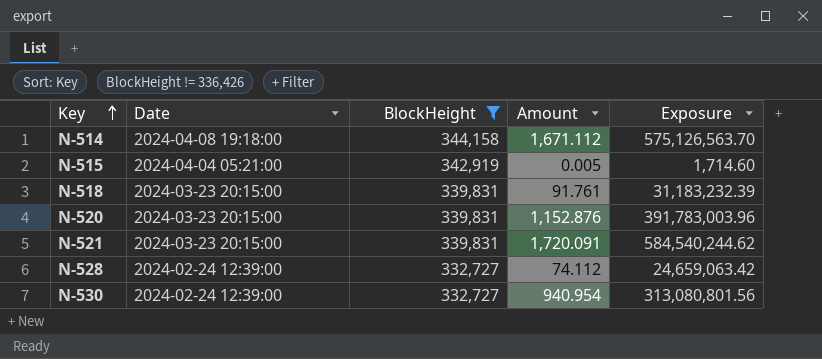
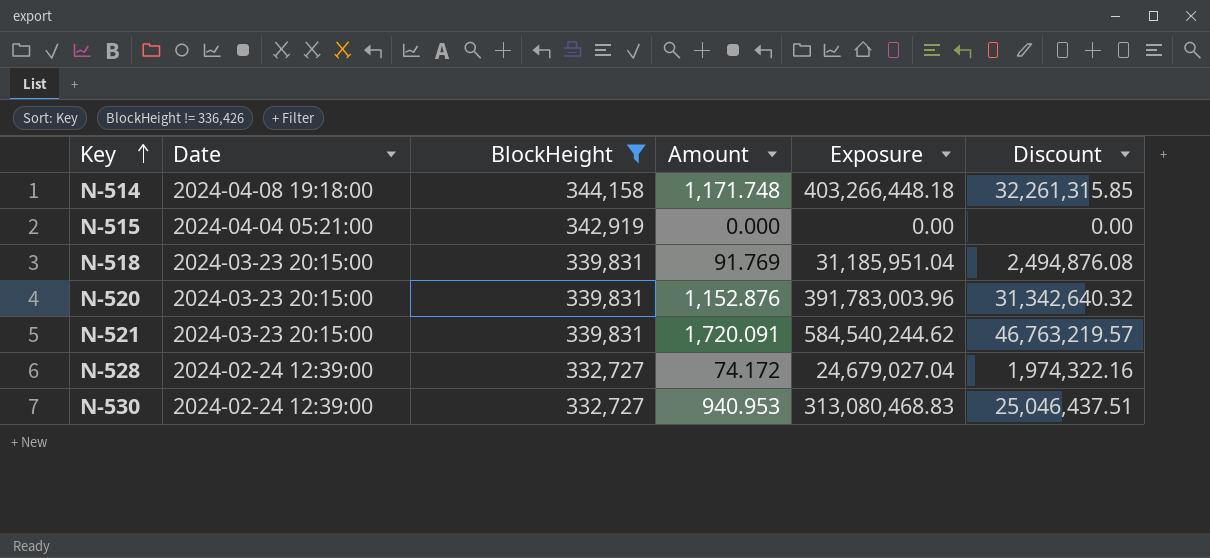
column Discount | formula: none -> [Exposure] * 0.08
N-514 | Amount: 1,671.112 -> 1,171.748
N-514 | Exposure: 575,126,563.70 -> 403,266,448.18
N-515 | Amount: 0.005 -> 0.000
N-515 | Exposure: 1,714.60 -> 0.00
N-518 | Amount: 91.761 -> 91.769
N-518 | Exposure: 31,183,232.39 -> 31,185,951.04
N-528 | Amount: 74.112 -> 74.172
N-528 | Exposure: 24,659,063.42 -> 24,679,027.04
N-530 | Amount: 940.954 -> 940.953
N-530 | Exposure: 313,080,801.56 -> 313,080,468.83

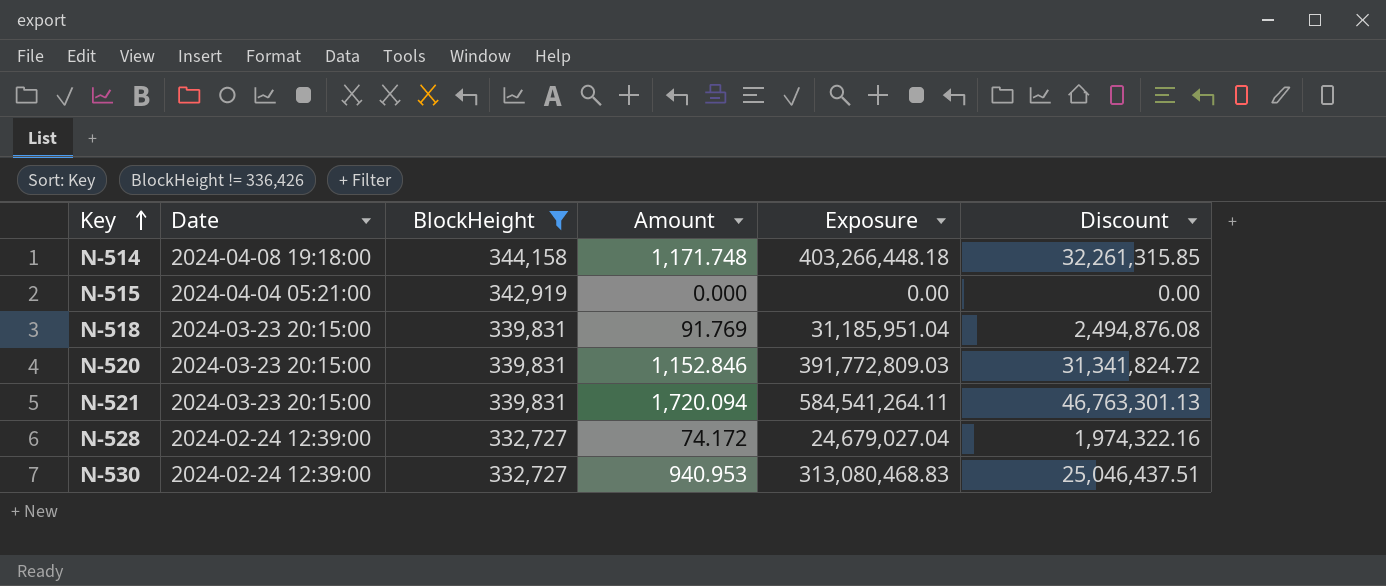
N-520 | Amount: 1,152.876 -> 1,152.846
N-520 | Exposure: 391,783,003.96 -> 391,772,809.03
N-520 | Discount: 31,342,640.32 -> 31,341,824.72
N-521 | Amount: 1,720.091 -> 1,720.094
N-521 | Exposure: 584,540,244.62 -> 584,541,264.11
N-521 | Discount: 46,763,219.57 -> 46,763,301.13

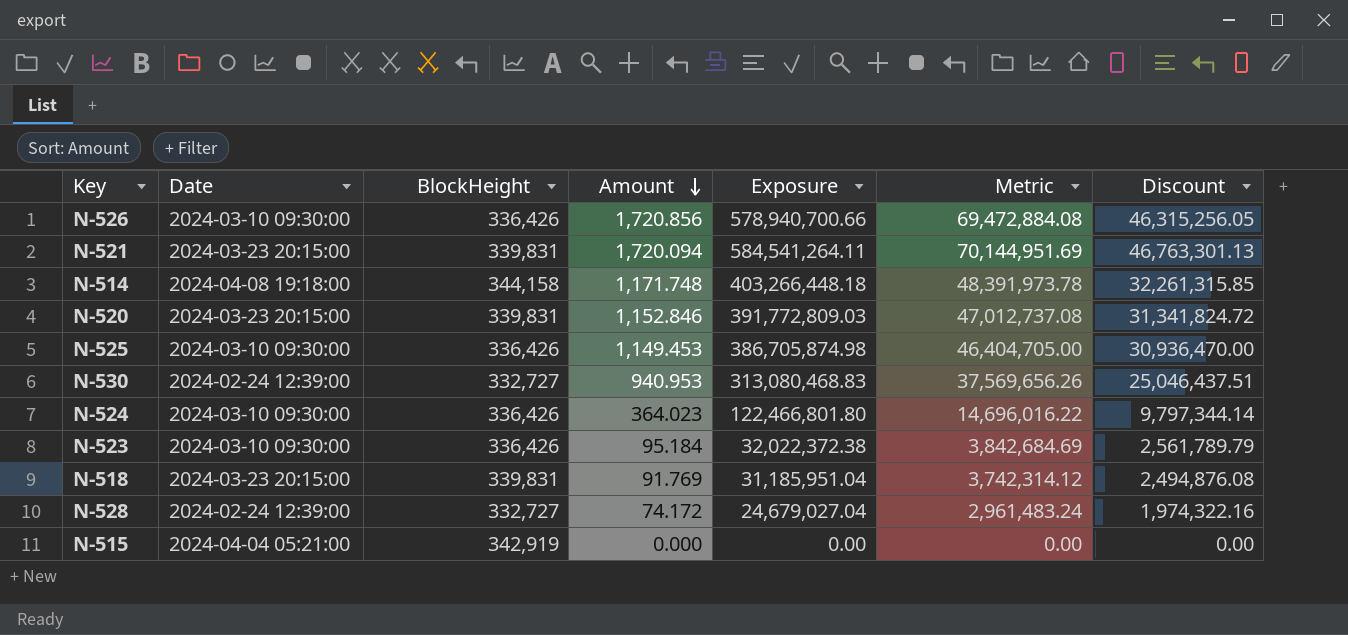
filter: BlockHeight != 336,426 -> none
row order: Key ascending -> Amount descending
column Metric | formula: none -> [Exposure] * 0.12

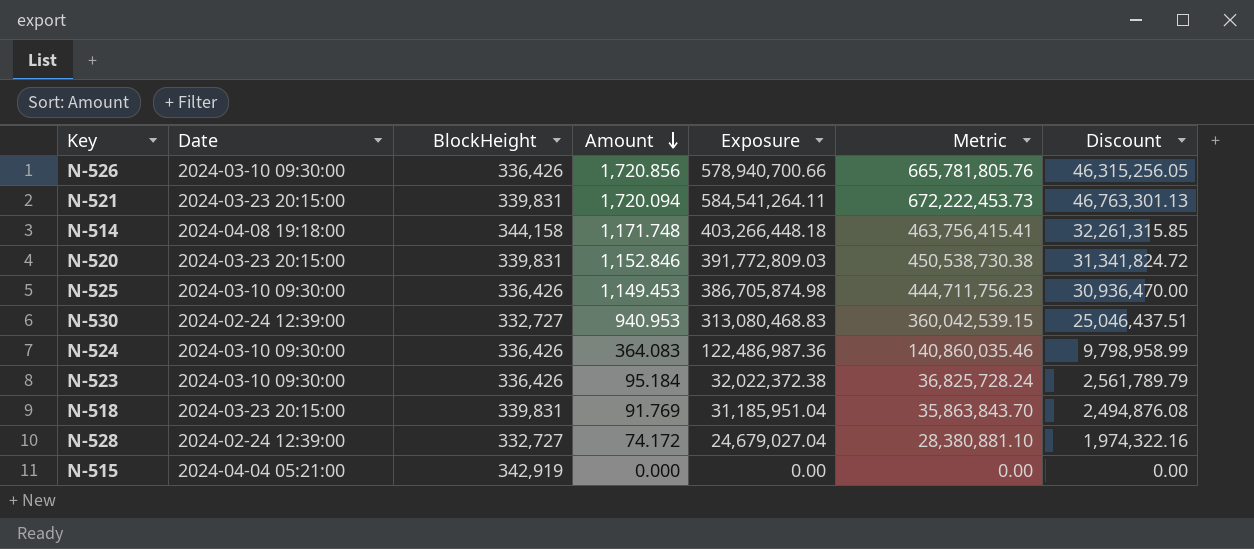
column Metric | formula: [Exposure] * 0.12 -> [Exposure] * 1.15
N-524 | Amount: 364.023 -> 364.083
N-524 | Exposure: 122,466,801.80 -> 122,486,987.36
N-524 | Discount: 9,797,344.14 -> 9,798,958.99

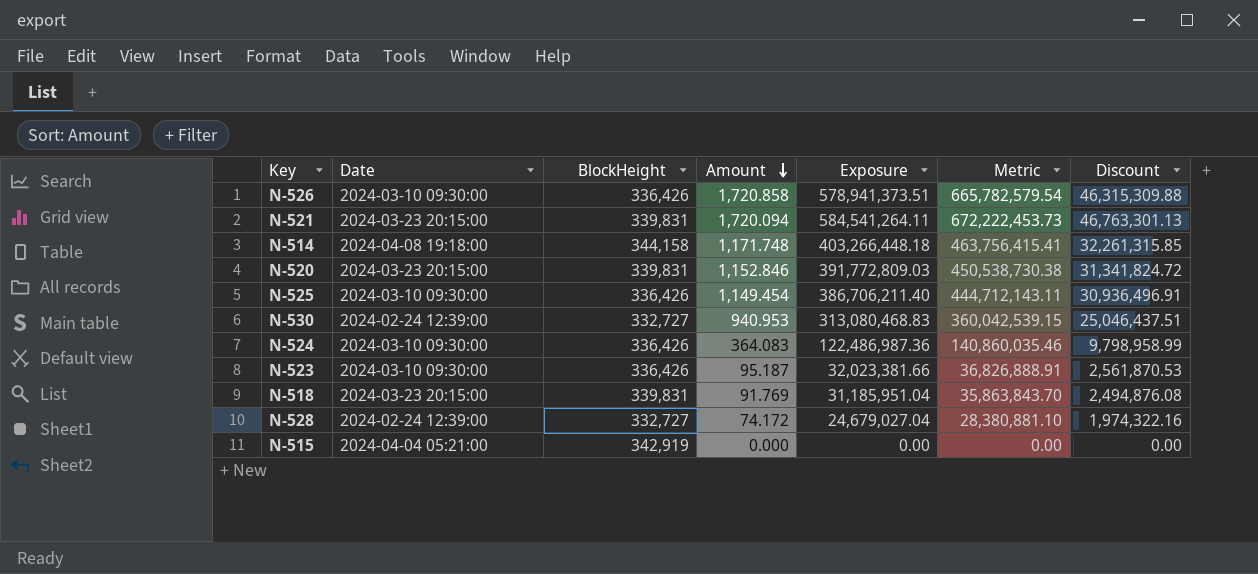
N-526 | Amount: 1,720.856 -> 1,720.858
N-526 | Exposure: 578,940,700.66 -> 578,941,373.51
N-526 | Metric: 665,781,805.76 -> 665,782,579.54
N-526 | Discount: 46,315,256.05 -> 46,315,309.88
N-525 | Amount: 1,149.453 -> 1,149.454
N-525 | Exposure: 386,705,874.98 -> 386,706,211.40
N-525 | Metric: 444,711,756.23 -> 444,712,143.11
N-525 | Discount: 30,936,470.00 -> 30,936,496.91
N-523 | Amount: 95.184 -> 95.187
N-523 | Exposure: 32,022,372.38 -> 32,023,381.66
N-523 | Metric: 36,825,728.24 -> 36,826,888.91
N-523 | Discount: 2,561,789.79 -> 2,561,870.53

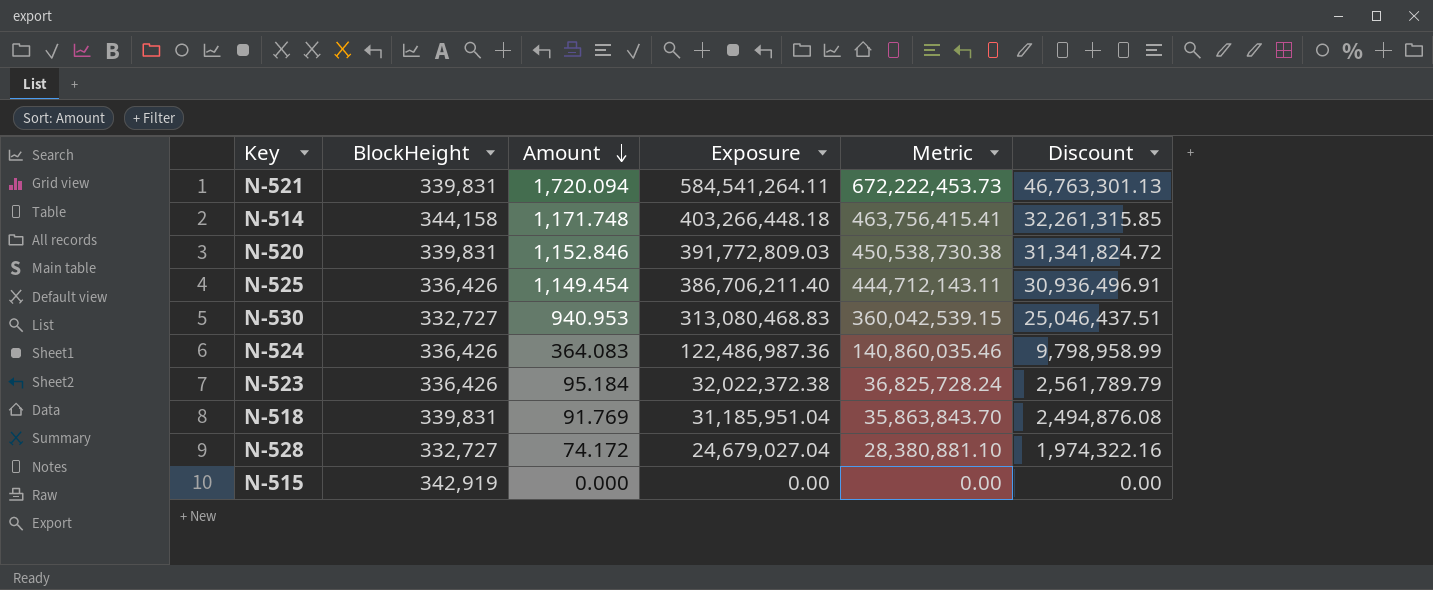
column Date | position: 2 -> none
row N-526: 2024-03-10 09:30:00 | 336,426 | 1,720.858 | 578,941,373.51 | 665,782,579.54 | 46,315,309.88 -> none
N-523 | Amount: 95.187 -> 95.184
N-523 | Exposure: 32,023,381.66 -> 32,022,372.38
N-523 | Metric: 36,826,888.91 -> 36,825,728.24
N-523 | Discount: 2,561,870.53 -> 2,561,789.79

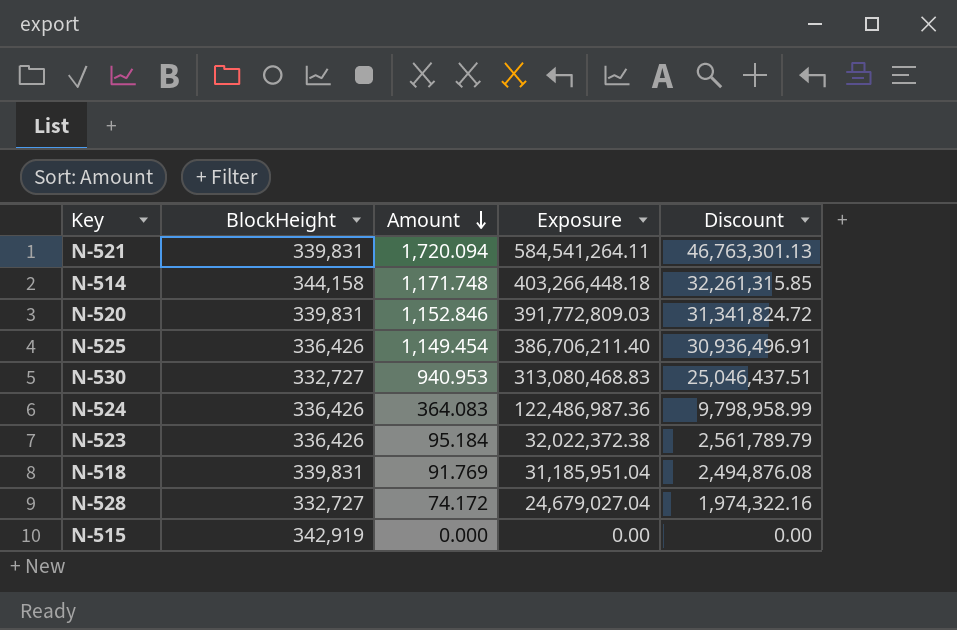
column Metric | formula: [Exposure] * 1.15 -> none

